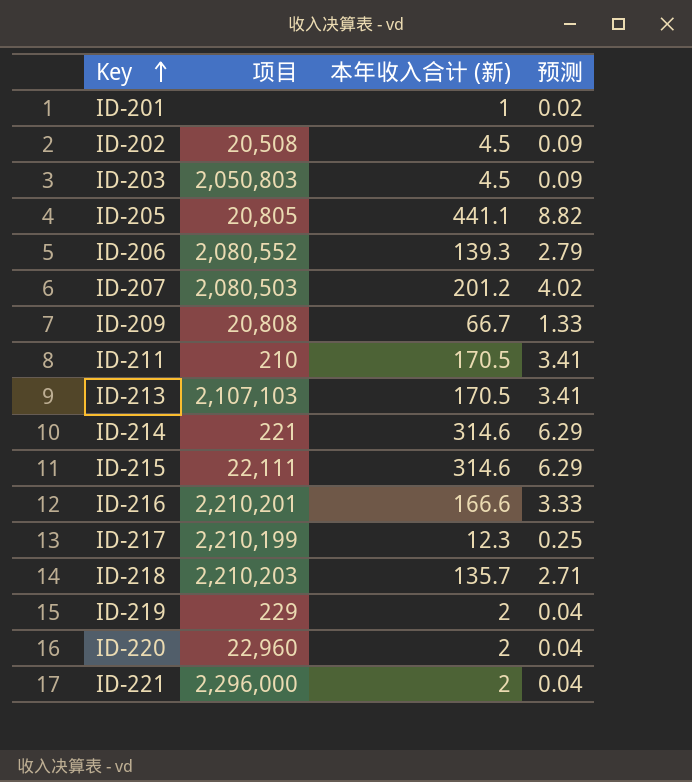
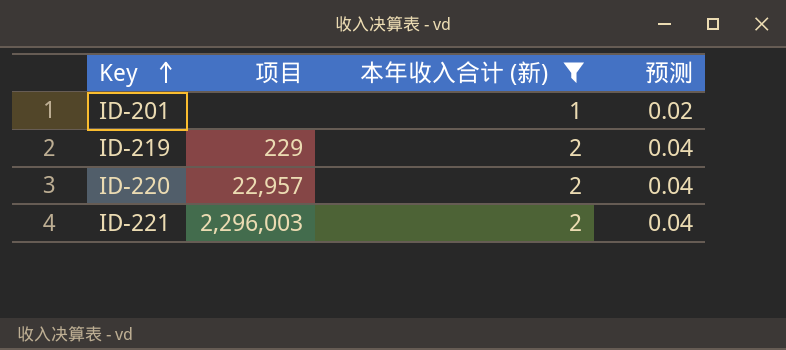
filter: none -> 本年收入合计 (新) <= 2
ID-220 | 项目: 22,960 -> 22,957
ID-221 | 项目: 2,296,000 -> 2,296,003

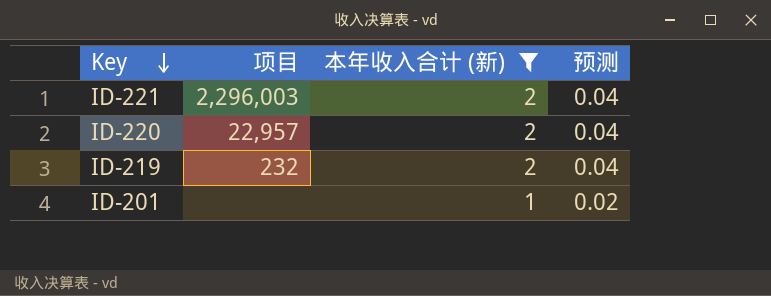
row order: Key ascending -> Key descending
ID-219 | 项目: 229 -> 232

